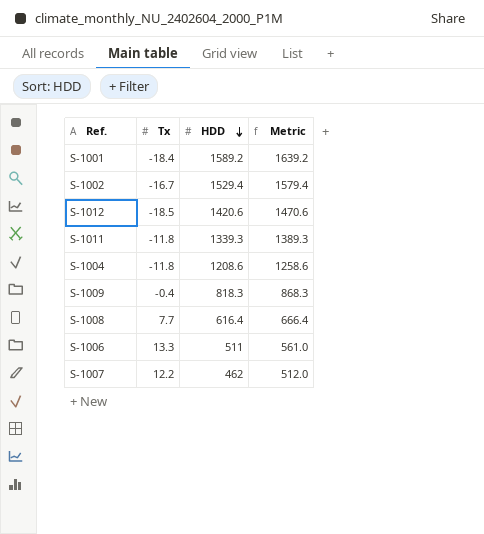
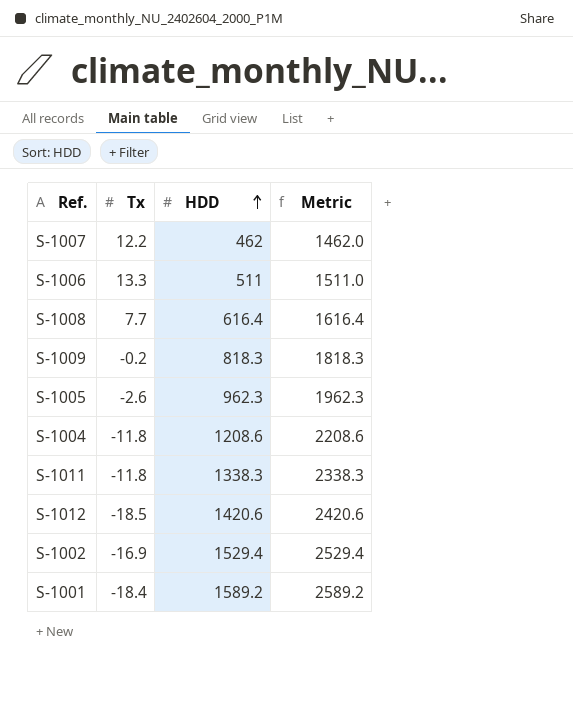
row order: HDD descending -> HDD ascending
column Metric | formula: [HDD] + 50 -> [HDD] + 1000
S-1009 | Tx: -0.4 -> -0.2
row S-1005: none -> -2.6 | 962.3 | 1962.3
S-1011 | HDD: 1339.3 -> 1338.3
S-1002 | Tx: -16.7 -> -16.9

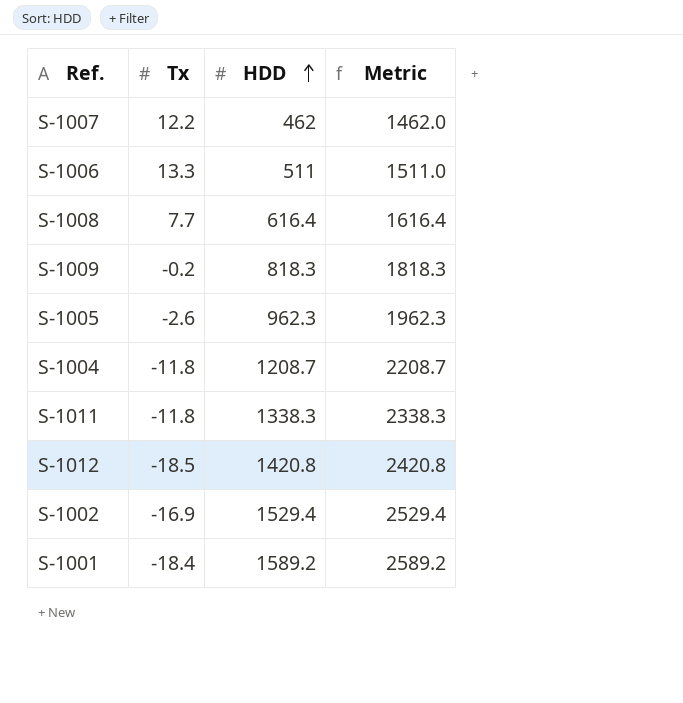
S-1004 | HDD: 1208.6 -> 1208.7
S-1004 | Metric: 2208.6 -> 2208.7
S-1012 | HDD: 1420.6 -> 1420.8
S-1012 | Metric: 2420.6 -> 2420.8

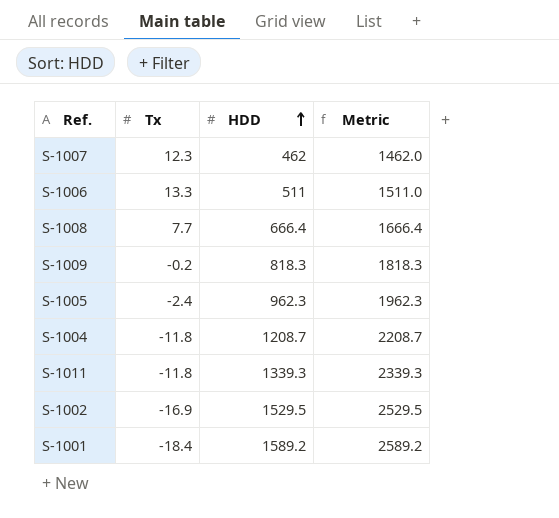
row S-1012: -18.5 | 1420.8 | 2420.8 -> none
S-1007 | Tx: 12.2 -> 12.3
S-1008 | HDD: 616.4 -> 666.4
S-1008 | Metric: 1616.4 -> 1666.4
S-1005 | Tx: -2.6 -> -2.4
S-1011 | HDD: 1338.3 -> 1339.3
S-1011 | Metric: 2338.3 -> 2339.3
S-1002 | HDD: 1529.4 -> 1529.5
S-1002 | Metric: 2529.4 -> 2529.5

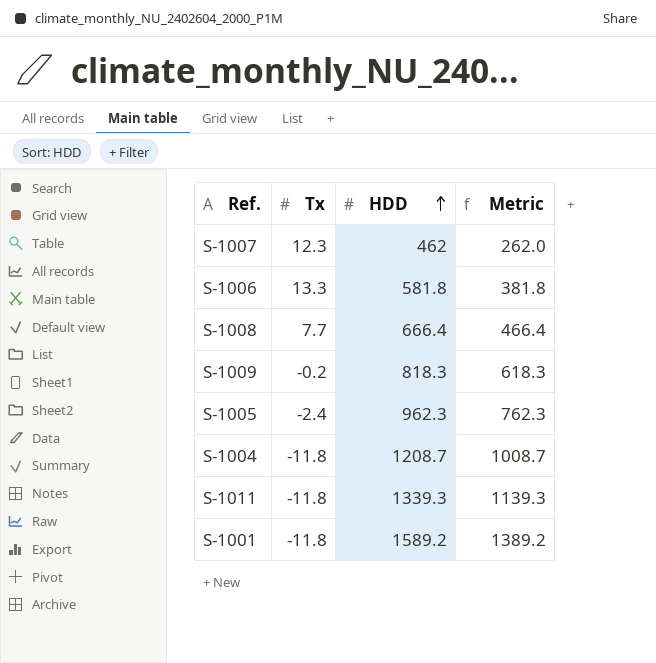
column Metric | formula: [HDD] + 1000 -> [HDD] - 200
row S-1002: -16.9 | 1529.5 | 2529.5 -> none
S-1006 | HDD: 511 -> 581.8
S-1001 | Tx: -18.4 -> -11.8

